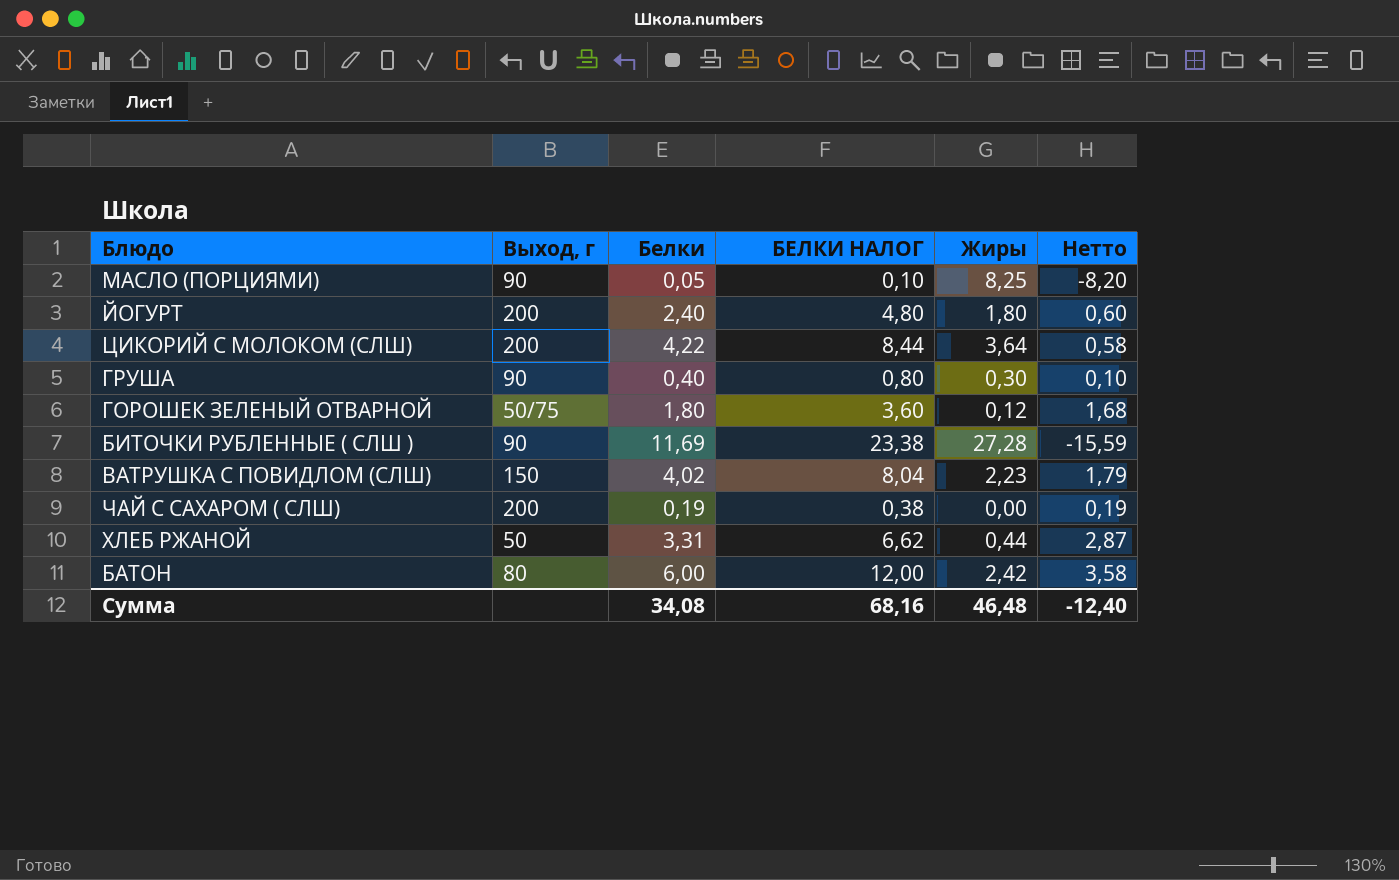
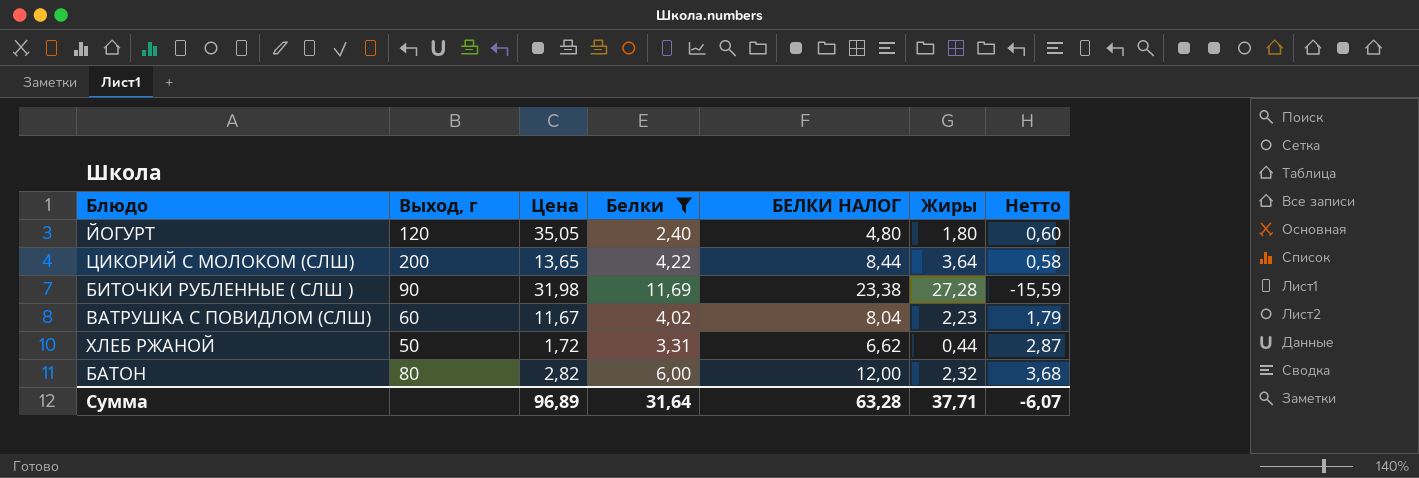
filter: none -> Белки >= 2,40
column Цена | position: none -> 3
ЙОГУРТ | Выход, г: 200 -> 120
ВАТРУШКА С ПОВИДЛОМ (СЛШ) | Выход, г: 150 -> 60
БАТОН | Жиры: 2,42 -> 2,32
БАТОН | Нетто: 3,58 -> 3,68
Сумма | Белки: 34,08 -> 31,64
Сумма | БЕЛКИ НАЛОГ: 68,16 -> 63,28
Сумма | Жиры: 46,48 -> 37,71
Сумма | Нетто: -12,40 -> -6,07

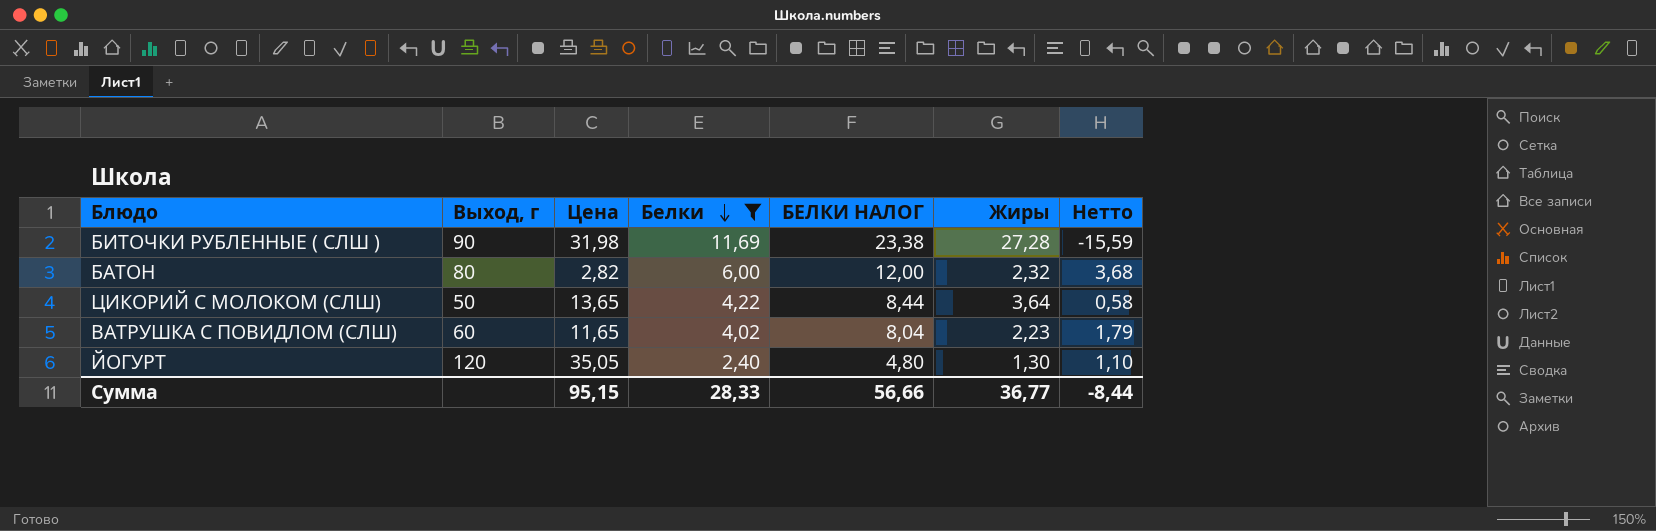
row order: none -> Белки descending
row ХЛЕБ РЖАНОЙ: 50 | 1,72 | 3,31 | 6,62 | 0,44 | 2,87 -> none
ЦИКОРИЙ С МОЛОКОМ (СЛШ) | Выход, г: 200 -> 50
ВАТРУШКА С ПОВИДЛОМ (СЛШ) | Цена: 11,67 -> 11,65
ЙОГУРТ | Жиры: 1,80 -> 1,30
ЙОГУРТ | Нетто: 0,60 -> 1,10
Сумма | Цена: 96,89 -> 95,15
Сумма | Белки: 31,64 -> 28,33
Сумма | БЕЛКИ НАЛОГ: 63,28 -> 56,66
Сумма | Жиры: 37,71 -> 36,77
Сумма | Нетто: -6,07 -> -8,44

